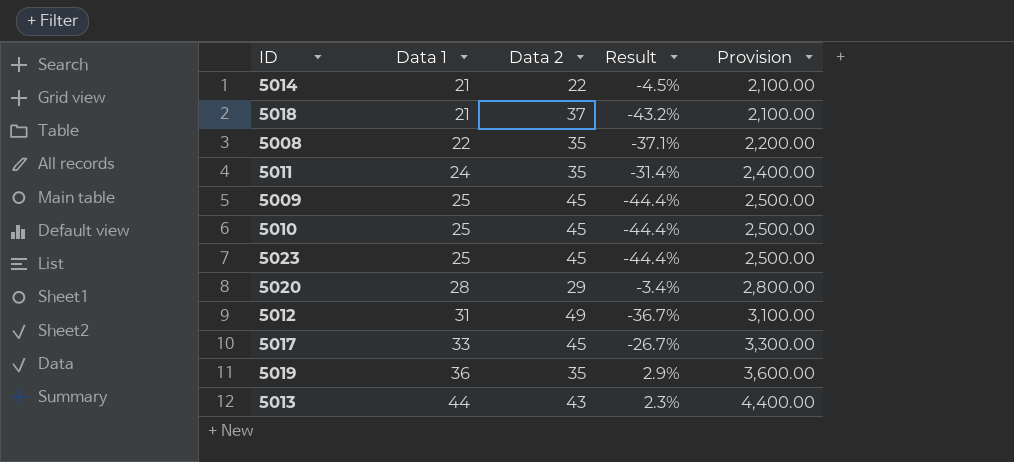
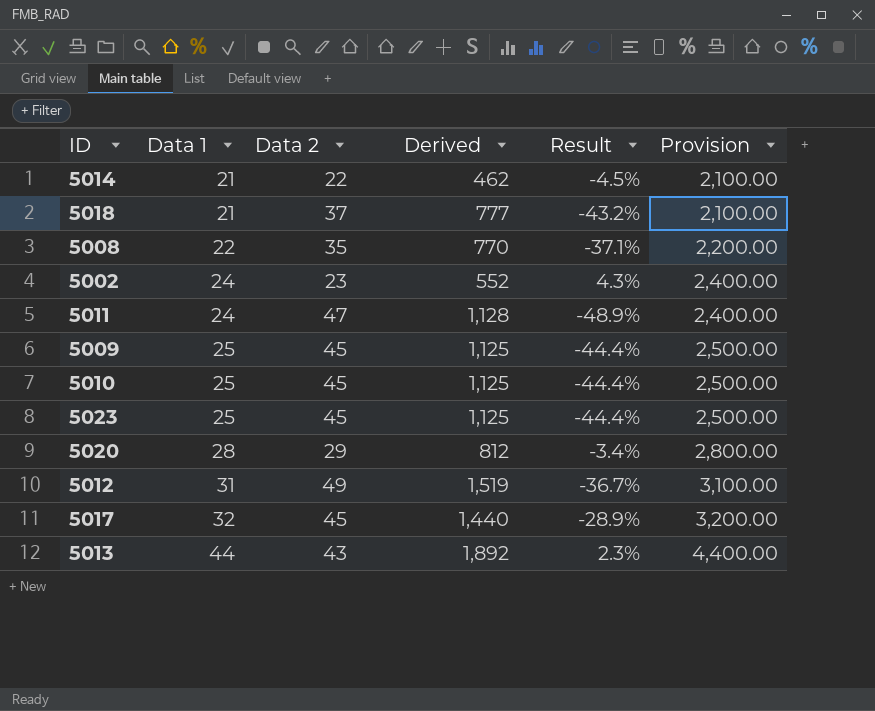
column Derived | formula: none -> [Data 1] * [Data 2]
row 5019: 36 | 35 | 2.9% | 3,600.00 -> none
row 5002: none -> 24 | 23 | 552 | 4.3% | 2,400.00
5011 | Data 2: 35 -> 47
5011 | Result: -31.4% -> -48.9%
5017 | Data 1: 33 -> 32
5017 | Result: -26.7% -> -28.9%
5017 | Provision: 3,300.00 -> 3,200.00

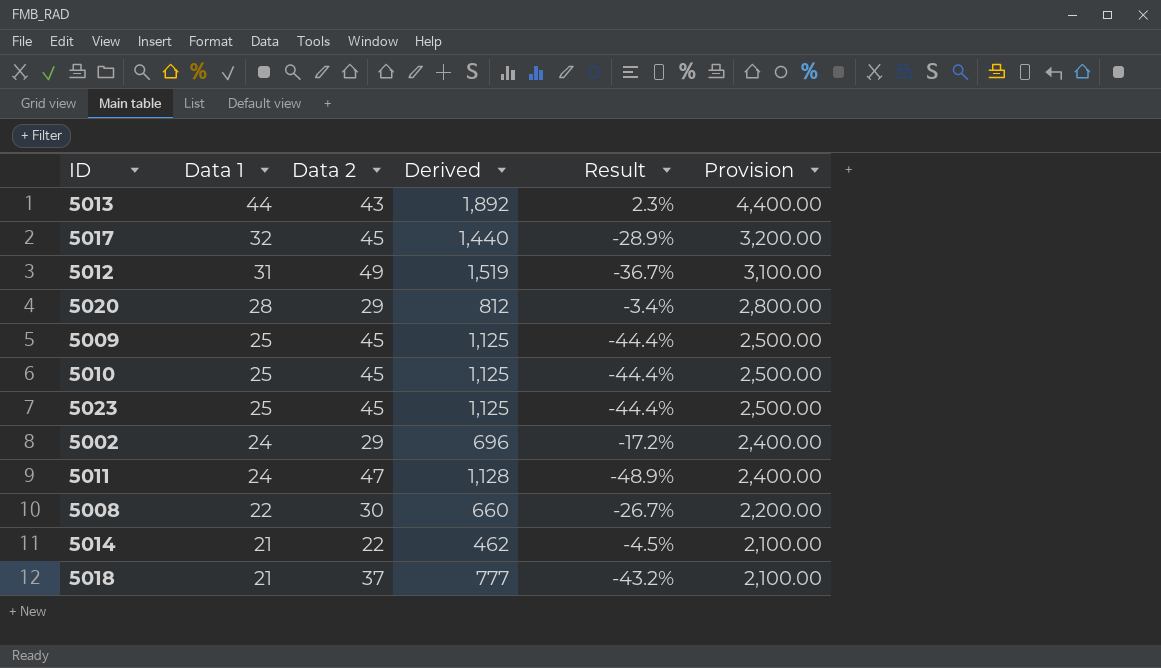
row order: Data 1 ascending -> Data 1 descending
5002 | Data 2: 23 -> 29
5002 | Derived: 552 -> 696
5002 | Result: 4.3% -> -17.2%
5008 | Data 2: 35 -> 30
5008 | Derived: 770 -> 660
5008 | Result: -37.1% -> -26.7%

